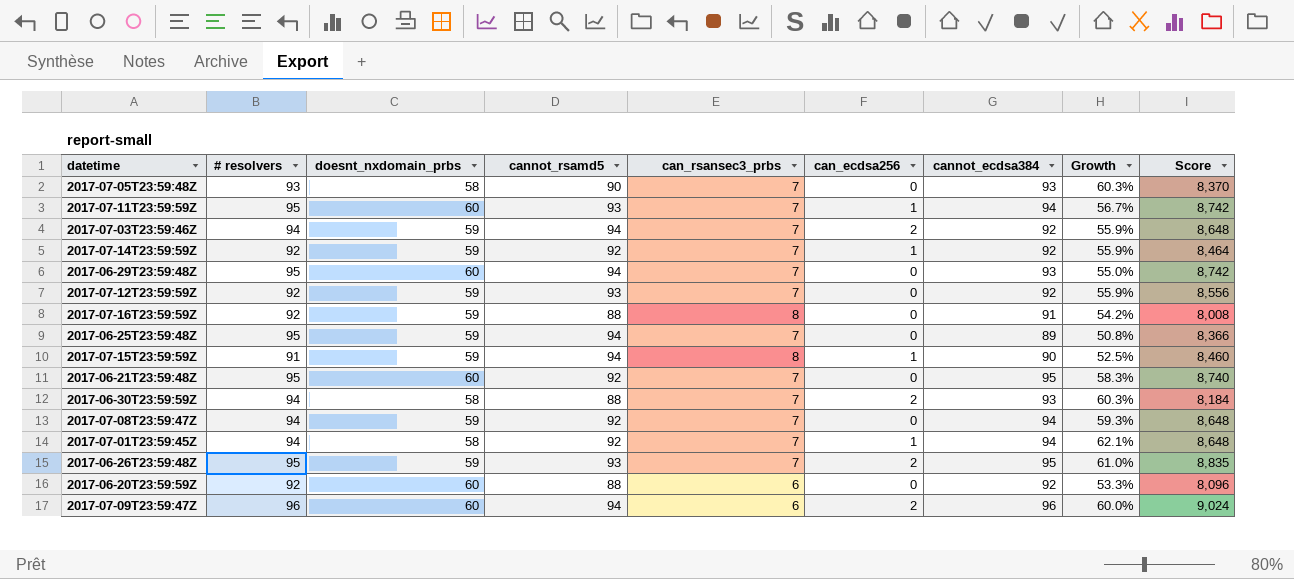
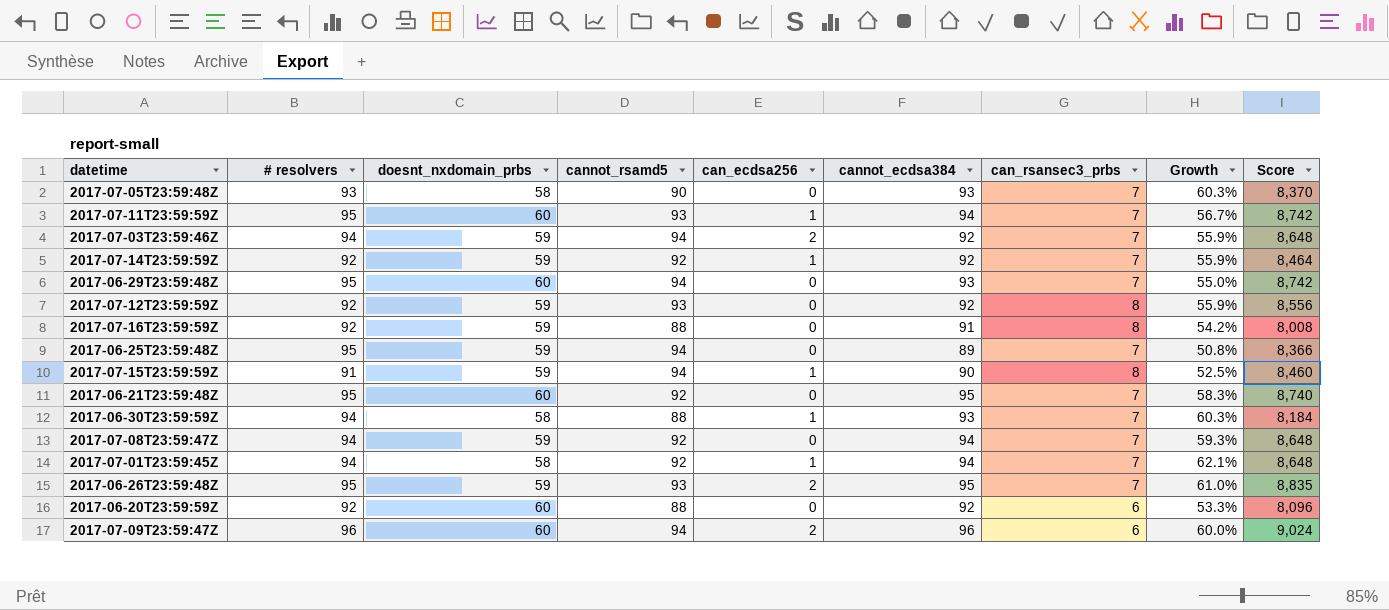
column can_rsansec3_prbs | position: 5 -> 7
2017-07-12T23:59:59Z | can_rsansec3_prbs: 7 -> 8
2017-06-30T23:59:59Z | can_ecdsa256: 2 -> 1

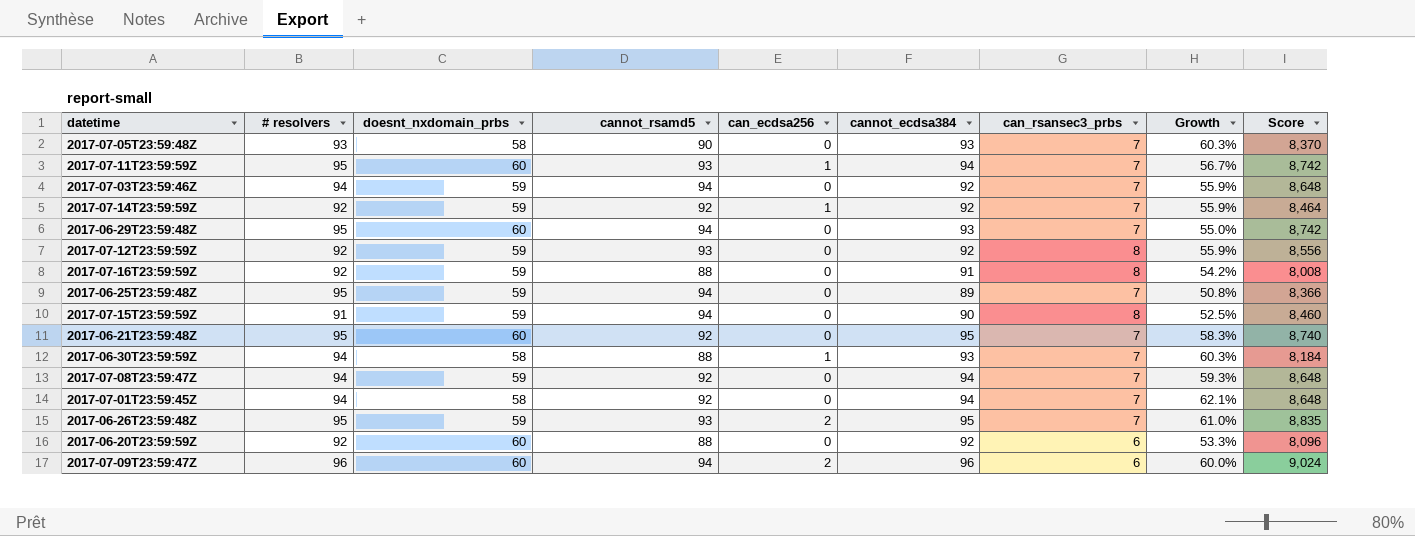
2017-07-03T23:59:46Z | can_ecdsa256: 2 -> 0
2017-07-15T23:59:59Z | can_ecdsa256: 1 -> 0
2017-07-01T23:59:45Z | can_ecdsa256: 1 -> 0

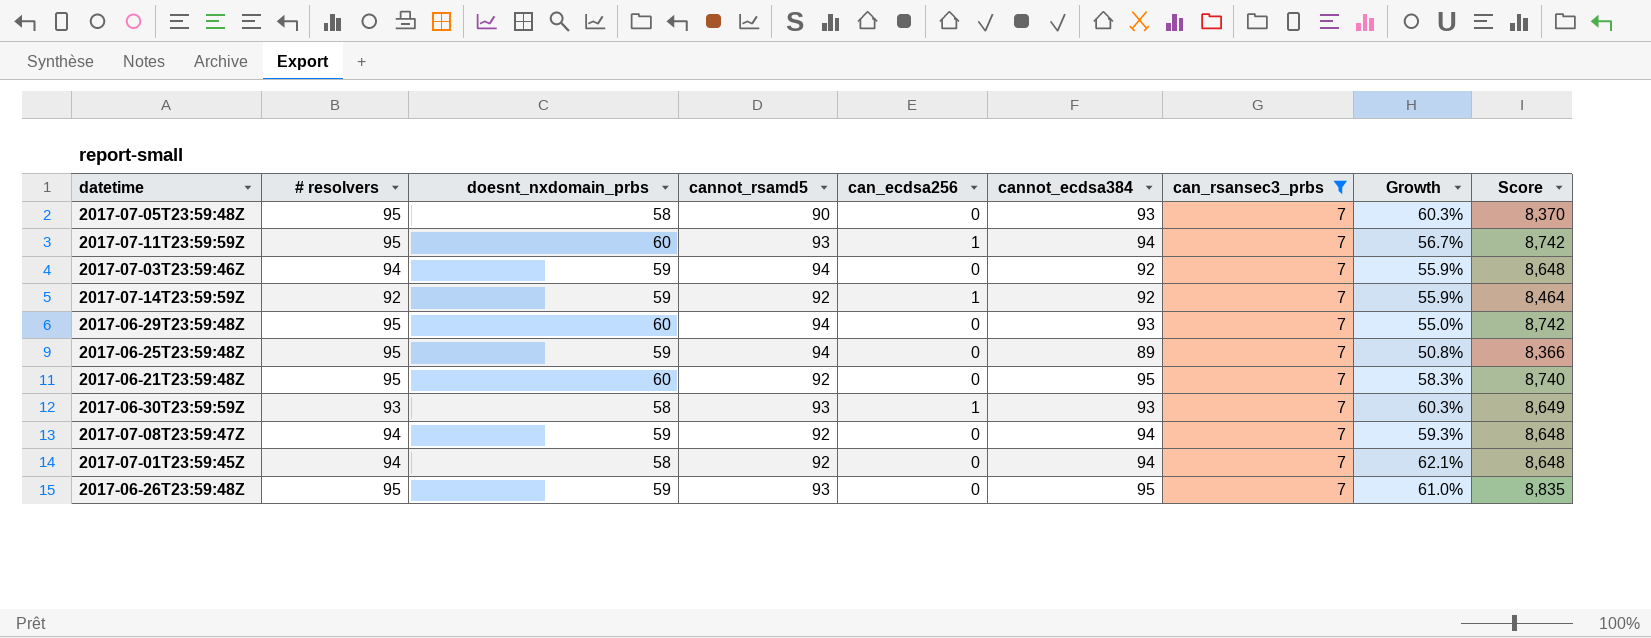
filter: none -> can_rsansec3_prbs = 7
2017-07-05T23:59:48Z | # resolvers: 93 -> 95
2017-06-30T23:59:59Z | # resolvers: 94 -> 93
2017-06-30T23:59:59Z | cannot_rsamd5: 88 -> 93
2017-06-30T23:59:59Z | Score: 8,184 -> 8,649
2017-06-26T23:59:48Z | can_ecdsa256: 2 -> 0

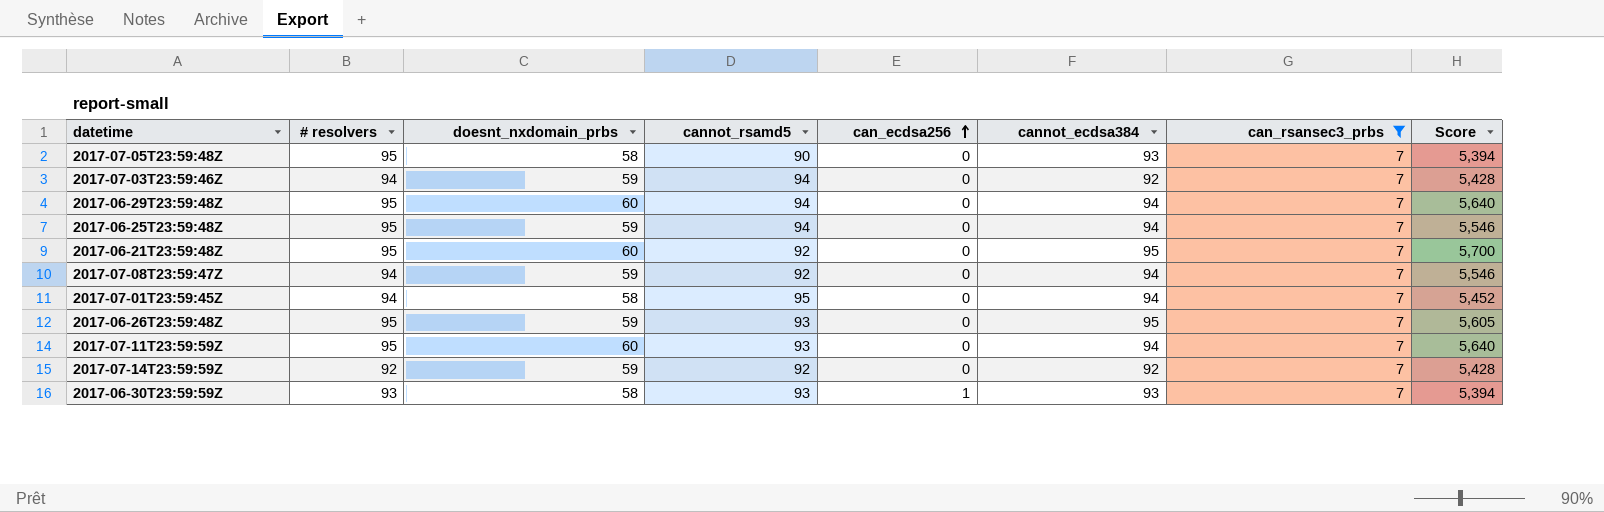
row order: none -> can_ecdsa256 ascending
column Growth | formula: ([cannot_ecdsa384] - [doesnt_nxdomain_prbs]) / [doesnt_nxdomain_prbs] -> none
column Score | formula: [cannot_rsamd5] * [cannot_ecdsa384] -> [doesnt_nxdomain_prbs] * [cannot_ecdsa384]
2017-06-29T23:59:48Z | cannot_ecdsa384: 93 -> 94
2017-06-25T23:59:48Z | cannot_ecdsa384: 89 -> 94
2017-07-01T23:59:45Z | cannot_rsamd5: 92 -> 95
2017-07-11T23:59:59Z | can_ecdsa256: 1 -> 0
2017-07-14T23:59:59Z | can_ecdsa256: 1 -> 0

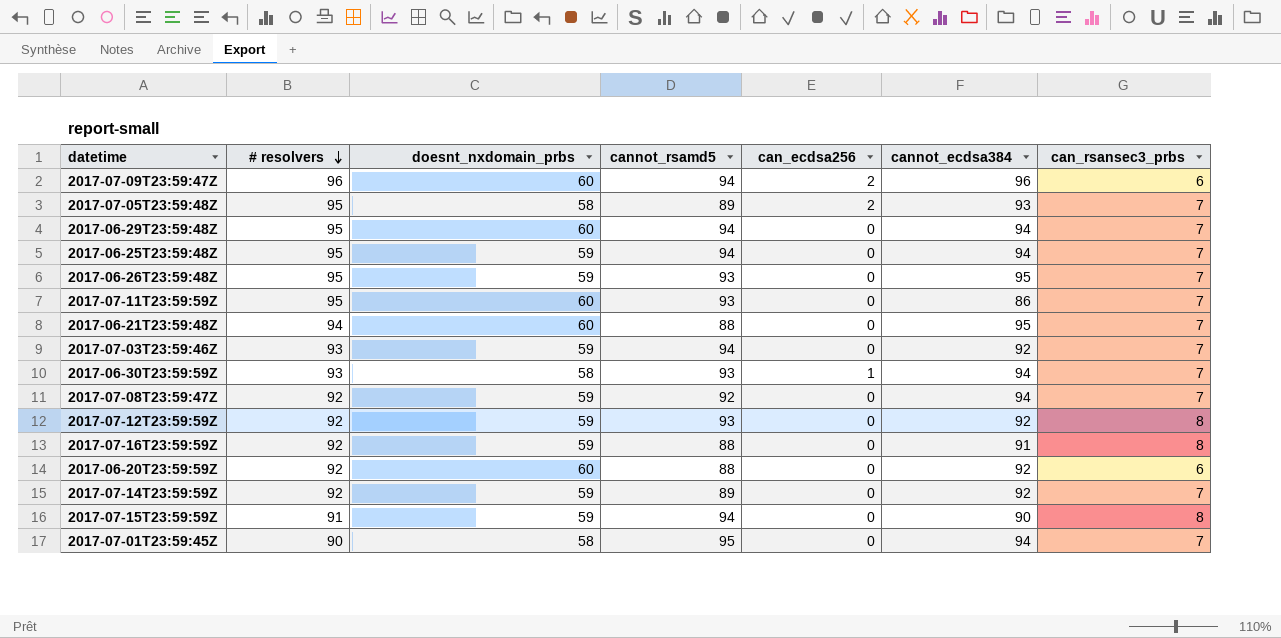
filter: can_rsansec3_prbs = 7 -> none
row order: can_ecdsa256 ascending -> # resolvers descending
column Score | formula: [doesnt_nxdomain_prbs] * [cannot_ecdsa384] -> none
2017-07-05T23:59:48Z | cannot_rsamd5: 90 -> 89
2017-07-05T23:59:48Z | can_ecdsa256: 0 -> 2
2017-07-11T23:59:59Z | cannot_ecdsa384: 94 -> 86
2017-06-21T23:59:48Z | # resolvers: 95 -> 94
2017-06-21T23:59:48Z | cannot_rsamd5: 92 -> 88
2017-07-03T23:59:46Z | # resolvers: 94 -> 93
2017-06-30T23:59:59Z | cannot_ecdsa384: 93 -> 94
2017-07-08T23:59:47Z | # resolvers: 94 -> 92
2017-07-14T23:59:59Z | cannot_rsamd5: 92 -> 89
2017-07-01T23:59:45Z | # resolvers: 94 -> 90

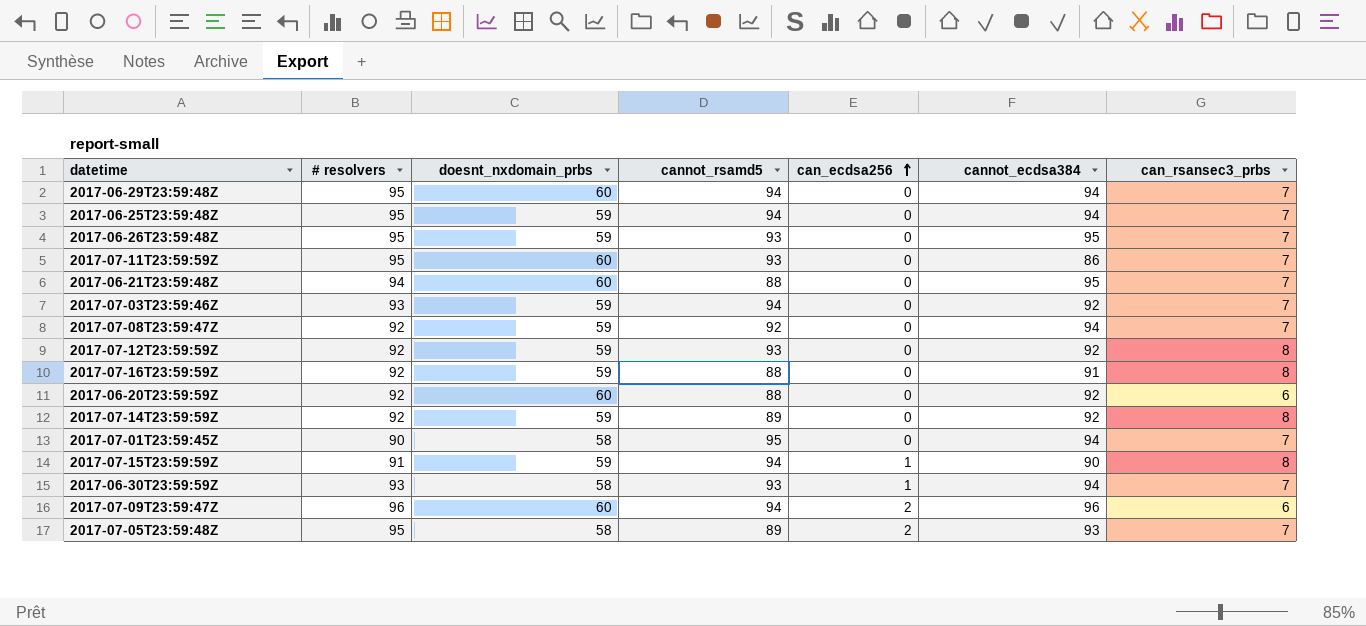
row order: # resolvers descending -> can_ecdsa256 ascending
2017-07-14T23:59:59Z | can_rsansec3_prbs: 7 -> 8
2017-07-15T23:59:59Z | can_ecdsa256: 0 -> 1

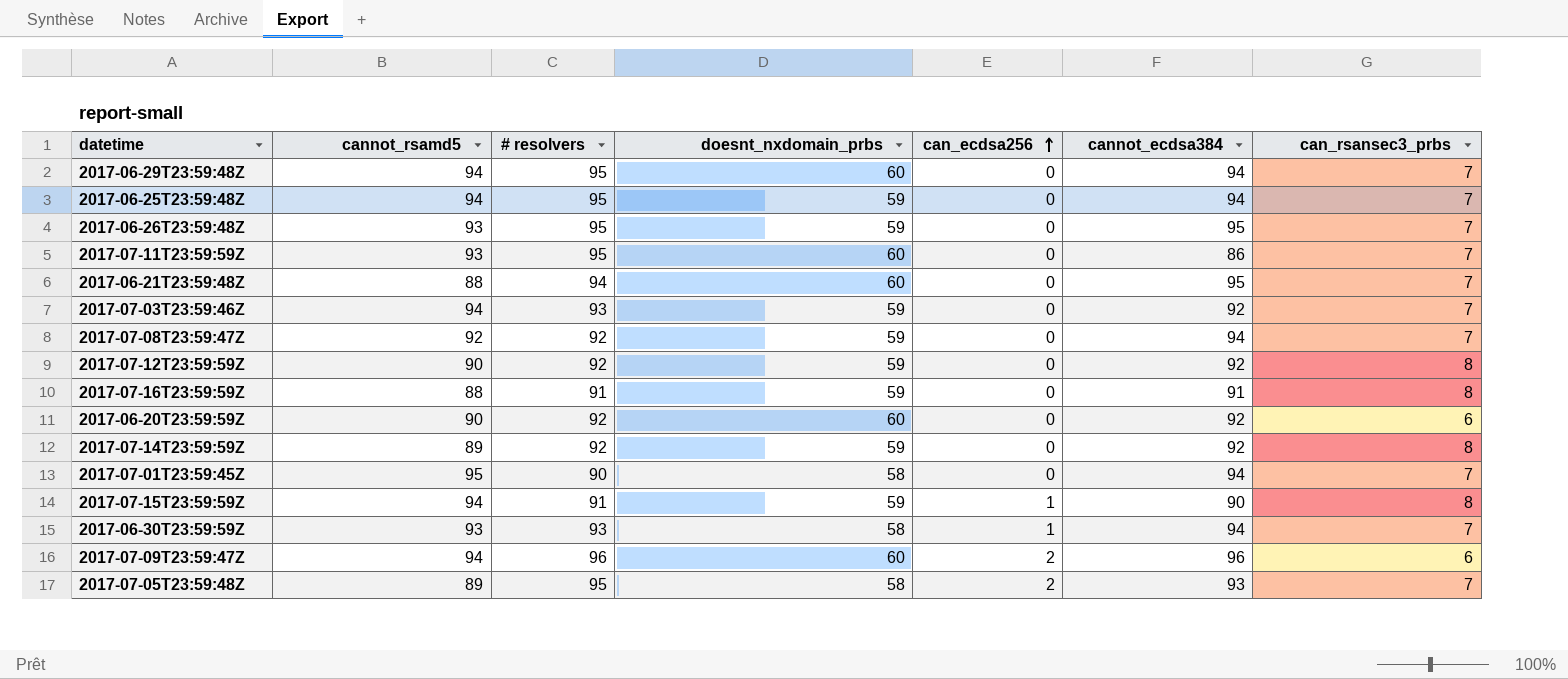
column cannot_rsamd5 | position: 4 -> 2
2017-07-12T23:59:59Z | cannot_rsamd5: 93 -> 90
2017-07-16T23:59:59Z | # resolvers: 92 -> 91
2017-06-20T23:59:59Z | cannot_rsamd5: 88 -> 90

